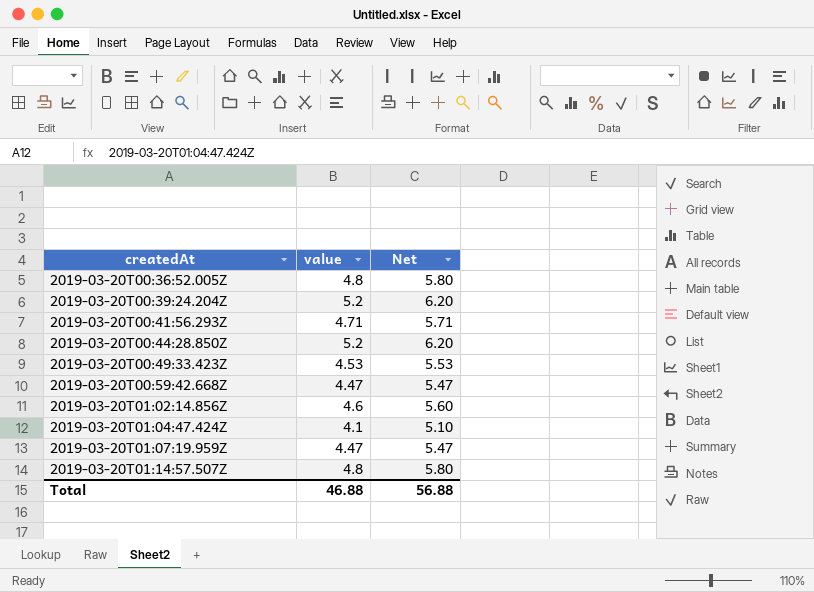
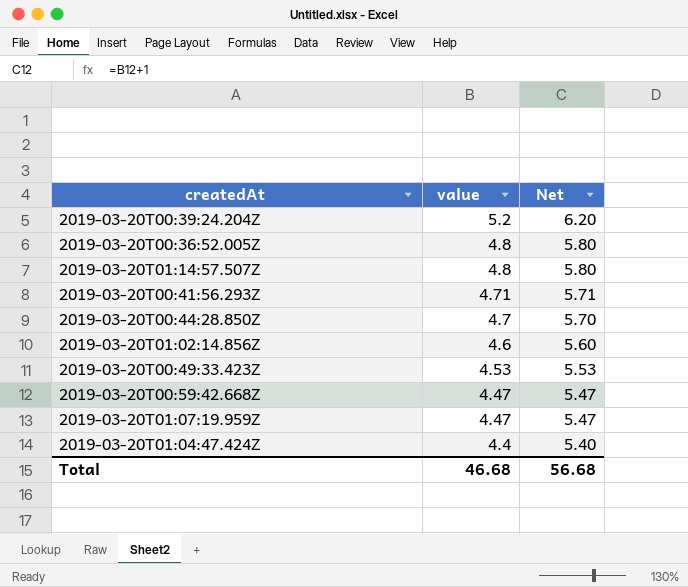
row order: createdAt ascending -> value descending
2019-03-20T00:44:28.850Z | value: 5.2 -> 4.7
2019-03-20T00:44:28.850Z | Net: 6.20 -> 5.70
2019-03-20T01:04:47.424Z | value: 4.1 -> 4.4
2019-03-20T01:04:47.424Z | Net: 5.10 -> 5.40
Total | value: 46.88 -> 46.68
Total | Net: 56.88 -> 56.68

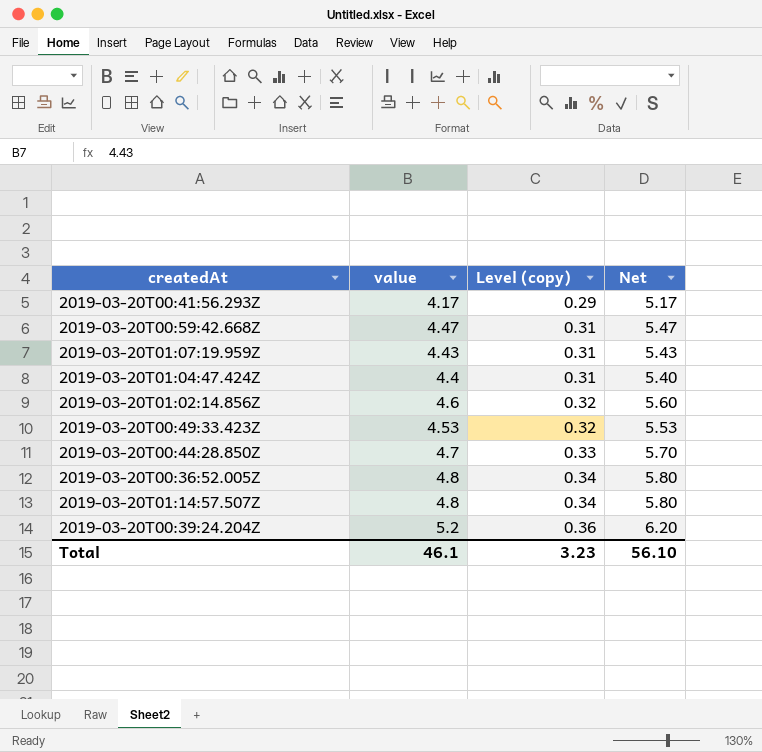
row order: value descending -> Level (copy) ascending
column Level (copy) | formula: none -> [value] * 0.07
2019-03-20T00:41:56.293Z | value: 4.71 -> 4.17
2019-03-20T00:41:56.293Z | Net: 5.71 -> 5.17
2019-03-20T01:07:19.959Z | value: 4.47 -> 4.43
2019-03-20T01:07:19.959Z | Net: 5.47 -> 5.43
Total | value: 46.68 -> 46.1
Total | Net: 56.68 -> 56.10

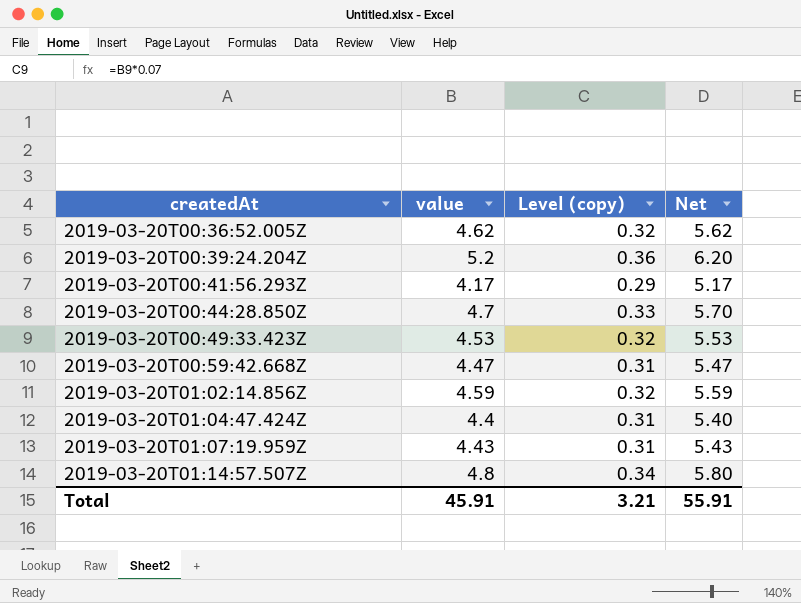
row order: Level (copy) ascending -> createdAt ascending
2019-03-20T00:36:52.005Z | value: 4.8 -> 4.62
2019-03-20T00:36:52.005Z | Level (copy): 0.34 -> 0.32
2019-03-20T00:36:52.005Z | Net: 5.80 -> 5.62
2019-03-20T01:02:14.856Z | value: 4.6 -> 4.59
2019-03-20T01:02:14.856Z | Net: 5.60 -> 5.59
Total | value: 46.1 -> 45.91
Total | Level (copy): 3.23 -> 3.21
Total | Net: 56.10 -> 55.91

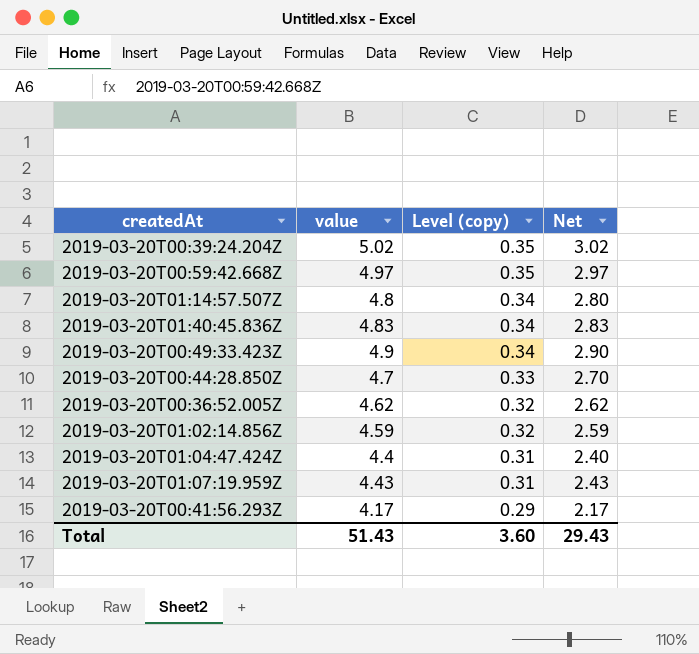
row order: createdAt ascending -> Level (copy) descending
column Net | formula: [value] + 1 -> [value] - 2
2019-03-20T00:39:24.204Z | value: 5.2 -> 5.02
2019-03-20T00:39:24.204Z | Level (copy): 0.36 -> 0.35
2019-03-20T00:59:42.668Z | value: 4.47 -> 4.97
2019-03-20T00:59:42.668Z | Level (copy): 0.31 -> 0.35
row 2019-03-20T01:40:45.836Z: none -> 4.83 | 0.34 | 2.83
2019-03-20T00:49:33.423Z | value: 4.53 -> 4.9
2019-03-20T00:49:33.423Z | Level (copy): 0.32 -> 0.34
Total | value: 45.91 -> 51.43
Total | Level (copy): 3.21 -> 3.60
Total | Net: 55.91 -> 29.43

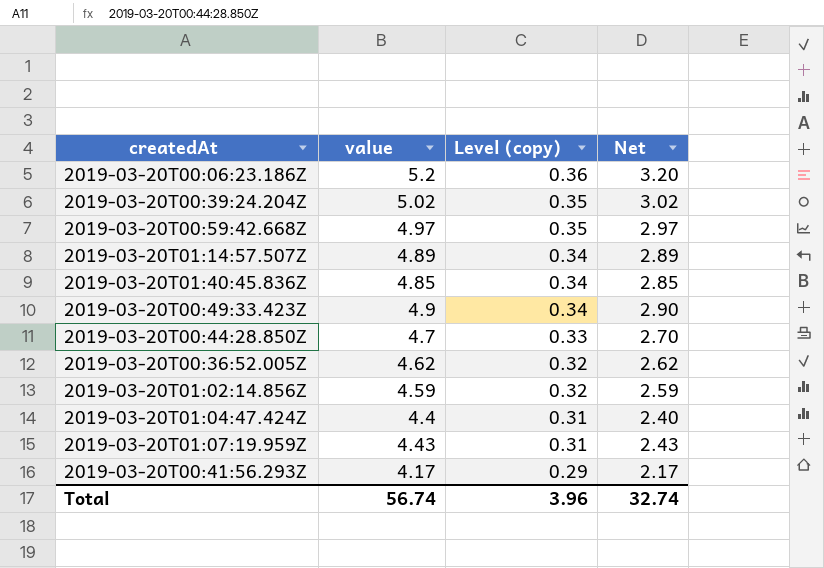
row 2019-03-20T00:06:23.186Z: none -> 5.2 | 0.36 | 3.20
2019-03-20T01:14:57.507Z | value: 4.8 -> 4.89
2019-03-20T01:14:57.507Z | Net: 2.80 -> 2.89
2019-03-20T01:40:45.836Z | value: 4.83 -> 4.85
2019-03-20T01:40:45.836Z | Net: 2.83 -> 2.85
Total | value: 51.43 -> 56.74
Total | Level (copy): 3.60 -> 3.96
Total | Net: 29.43 -> 32.74

